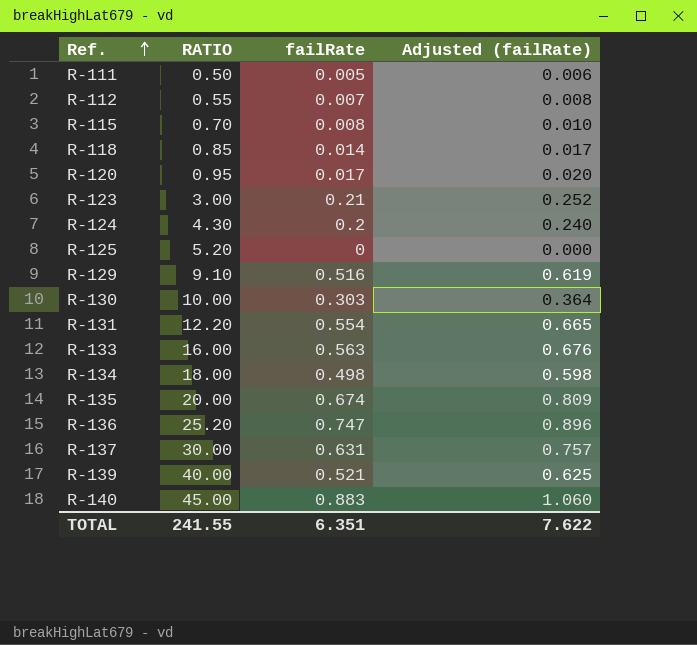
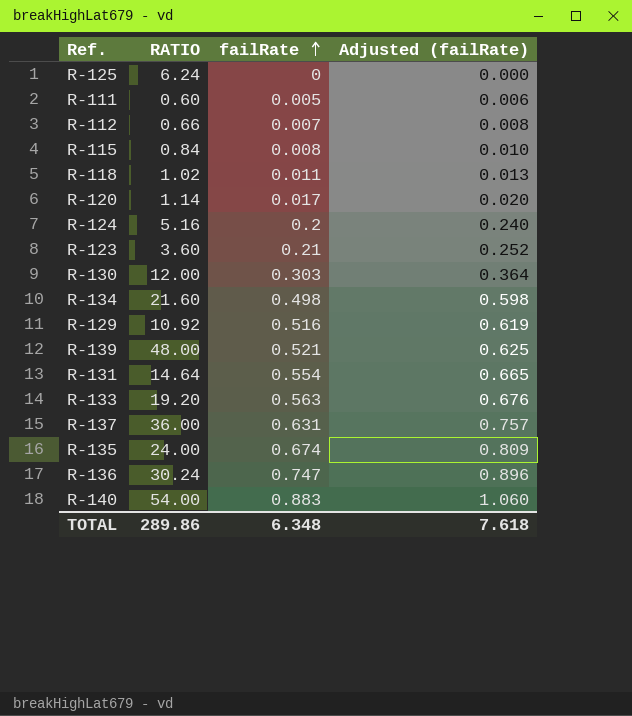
row order: Ref. ascending -> failRate ascending
R-125 | RATIO: 5.20 -> 6.24
R-111 | RATIO: 0.50 -> 0.60
R-112 | RATIO: 0.55 -> 0.66
R-115 | RATIO: 0.70 -> 0.84
R-118 | RATIO: 0.85 -> 1.02
R-118 | failRate: 0.014 -> 0.011
R-118 | Adjusted (failRate): 0.017 -> 0.013
R-120 | RATIO: 0.95 -> 1.14
R-124 | RATIO: 4.30 -> 5.16
R-123 | RATIO: 3.00 -> 3.60
R-130 | RATIO: 10.00 -> 12.00
R-134 | RATIO: 18.00 -> 21.60
R-129 | RATIO: 9.10 -> 10.92
R-139 | RATIO: 40.00 -> 48.00
R-131 | RATIO: 12.20 -> 14.64
R-133 | RATIO: 16.00 -> 19.20
R-137 | RATIO: 30.00 -> 36.00
R-135 | RATIO: 20.00 -> 24.00
R-136 | RATIO: 25.20 -> 30.24
R-140 | RATIO: 45.00 -> 54.00
TOTAL | RATIO: 241.55 -> 289.86
TOTAL | failRate: 6.351 -> 6.348
TOTAL | Adjusted (failRate): 7.622 -> 7.618

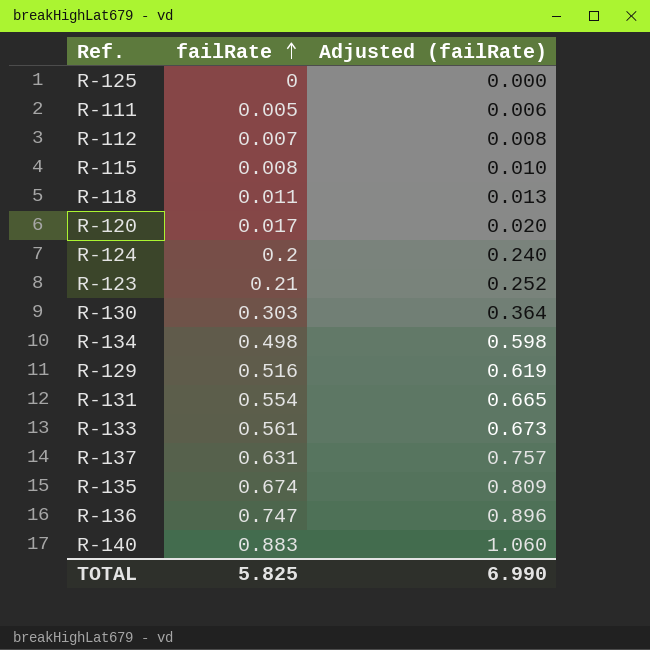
column RATIO | position: 2 -> none
row R-139: 48.00 | 0.521 | 0.625 -> none
R-133 | failRate: 0.563 -> 0.561
R-133 | Adjusted (failRate): 0.676 -> 0.673
TOTAL | failRate: 6.348 -> 5.825
TOTAL | Adjusted (failRate): 7.618 -> 6.990

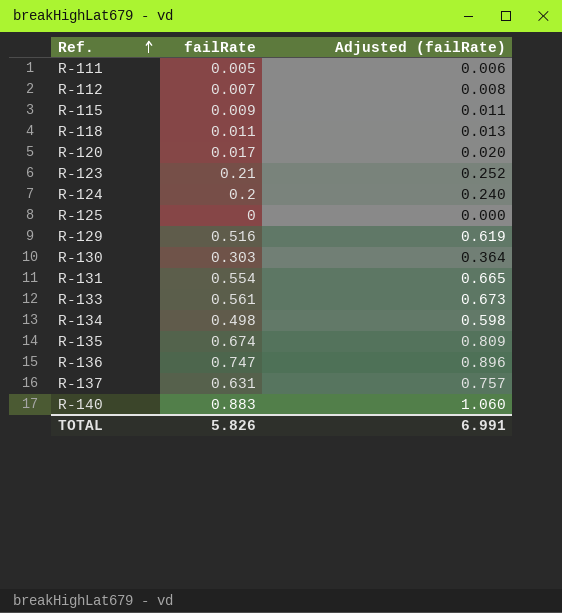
row order: failRate ascending -> Ref. ascending
R-115 | failRate: 0.008 -> 0.009
R-115 | Adjusted (failRate): 0.010 -> 0.011
TOTAL | failRate: 5.825 -> 5.826
TOTAL | Adjusted (failRate): 6.990 -> 6.991

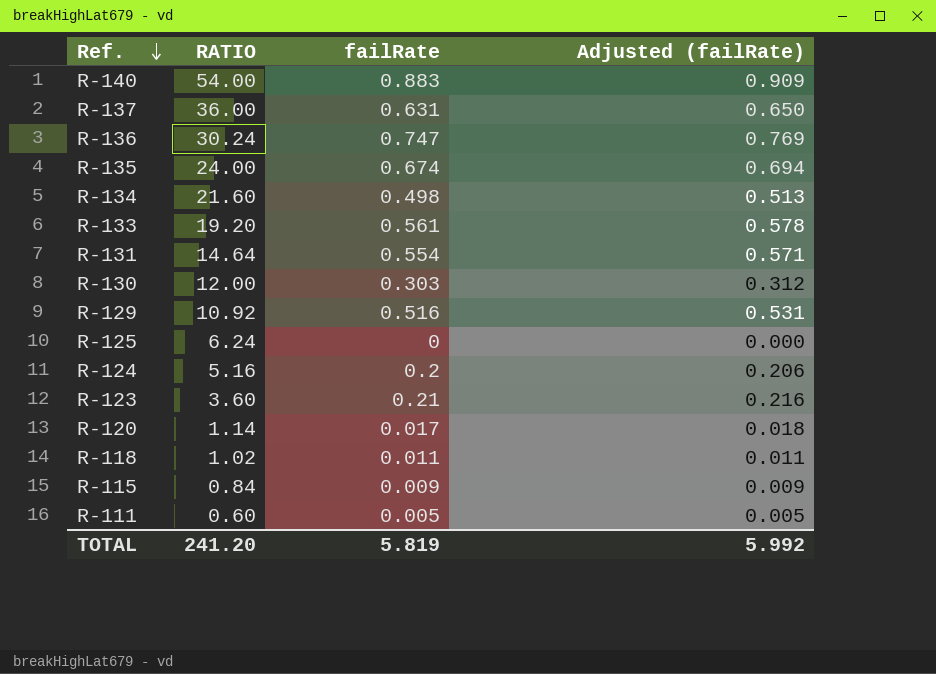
row order: Ref. ascending -> Ref. descending
column RATIO | position: none -> 2
column Adjusted (failRate) | formula: [failRate] * 1.2 -> [failRate] * 1.03
row R-112: 0.007 | 0.008 -> none
TOTAL | failRate: 5.826 -> 5.819
TOTAL | Adjusted (failRate): 6.991 -> 5.992

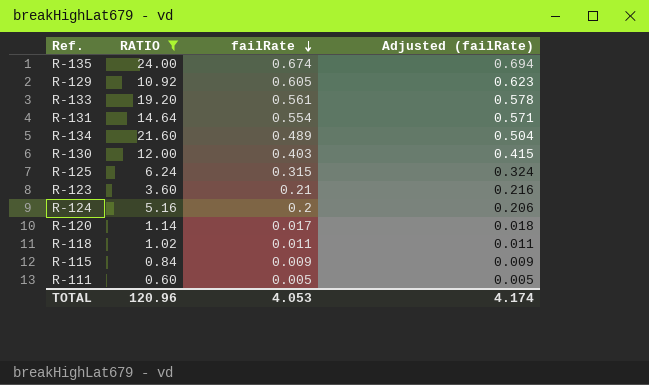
filter: none -> RATIO <= 24.00
row order: Ref. descending -> failRate descending
R-129 | failRate: 0.516 -> 0.605
R-129 | Adjusted (failRate): 0.531 -> 0.623
R-134 | failRate: 0.498 -> 0.489
R-134 | Adjusted (failRate): 0.513 -> 0.504
R-130 | failRate: 0.303 -> 0.403
R-130 | Adjusted (failRate): 0.312 -> 0.415
R-125 | failRate: 0 -> 0.315
R-125 | Adjusted (failRate): 0.000 -> 0.324
TOTAL | RATIO: 241.20 -> 120.96
TOTAL | failRate: 5.819 -> 4.053
TOTAL | Adjusted (failRate): 5.992 -> 4.174

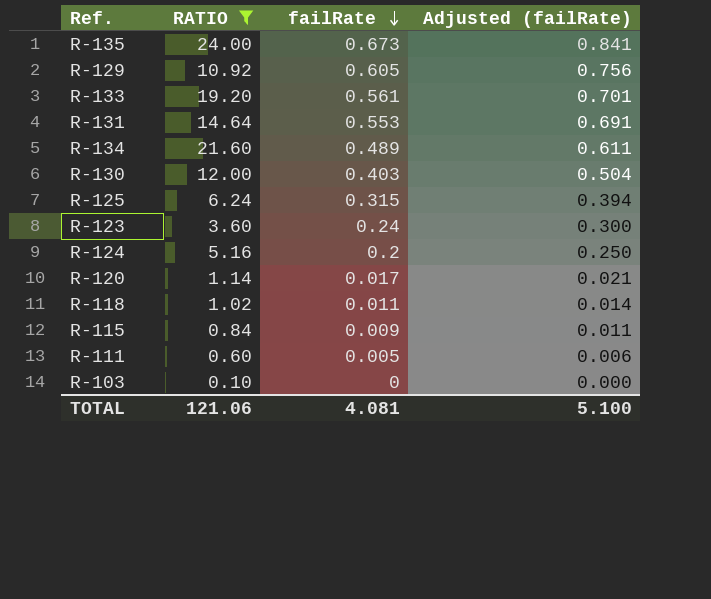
column Adjusted (failRate) | formula: [failRate] * 1.03 -> [failRate] * 1.25
R-135 | failRate: 0.674 -> 0.673
R-131 | failRate: 0.554 -> 0.553
R-123 | failRate: 0.21 -> 0.24
row R-103: none -> 0.10 | 0 | 0.000
TOTAL | RATIO: 120.96 -> 121.06
TOTAL | failRate: 4.053 -> 4.081
TOTAL | Adjusted (failRate): 4.174 -> 5.100

